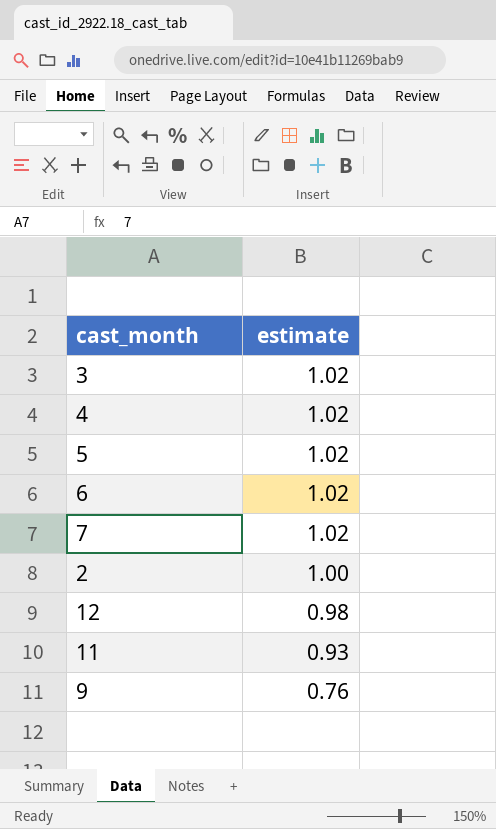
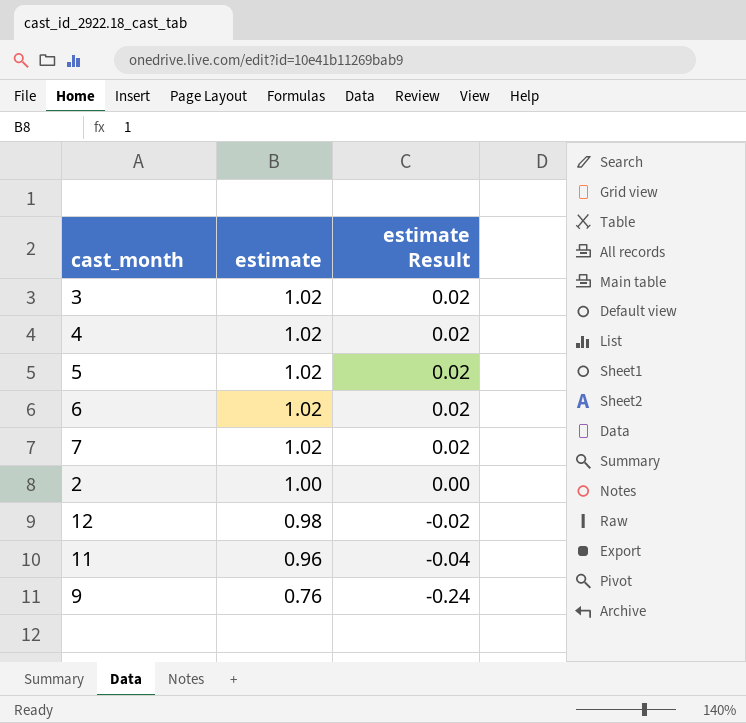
column estimate Result | formula: none -> [estimate] - 1
11 | estimate: 0.93 -> 0.96

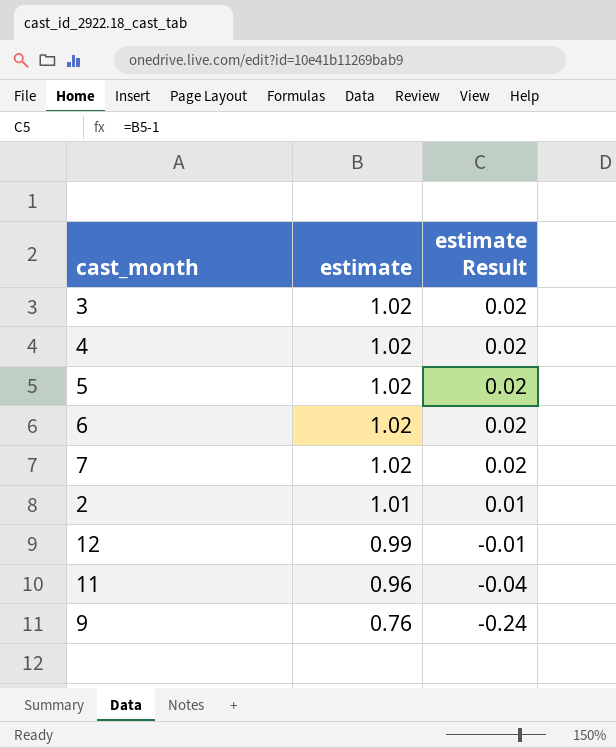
2 | estimate: 1.00 -> 1.01
2 | estimate Result: 0.00 -> 0.01
12 | estimate: 0.98 -> 0.99
12 | estimate Result: -0.02 -> -0.01

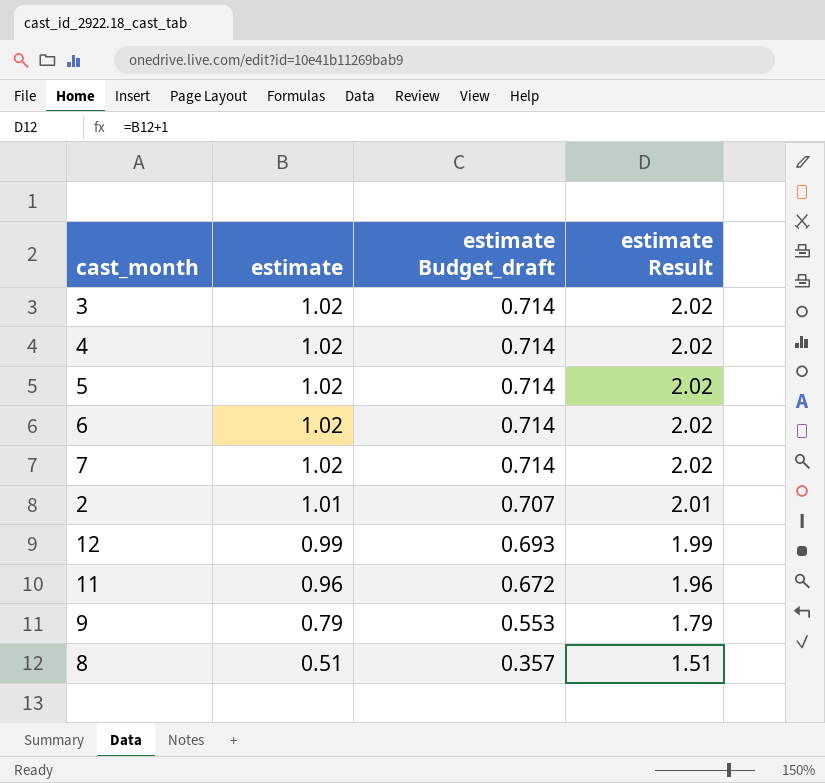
column estimate Budget_draft | formula: none -> [estimate] * 0.7
column estimate Result | formula: [estimate] - 1 -> [estimate] + 1
9 | estimate: 0.76 -> 0.79
row 8: none -> 0.51 | 0.357 | 1.51

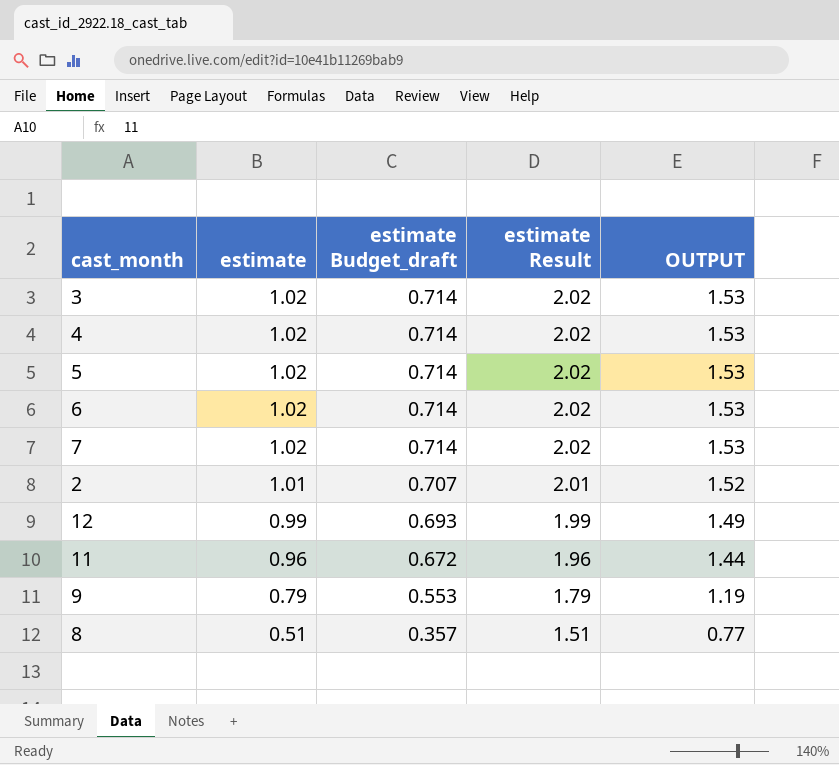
column OUTPUT | formula: none -> [estimate] * 1.5

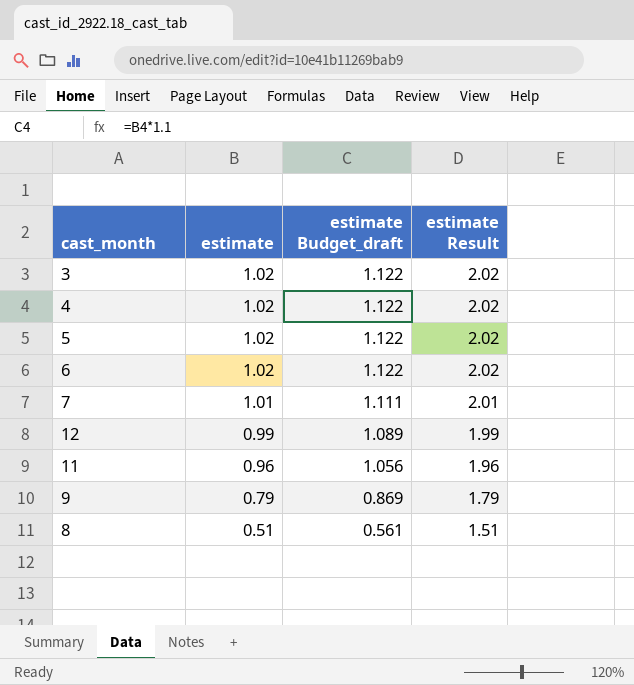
column OUTPUT | formula: [estimate] * 1.5 -> none
column estimate Budget_draft | formula: [estimate] * 0.7 -> [estimate] * 1.1
row 2: 1.01 | 0.707 | 2.01 | 1.52 -> none
7 | estimate: 1.02 -> 1.01
7 | estimate Result: 2.02 -> 2.01

